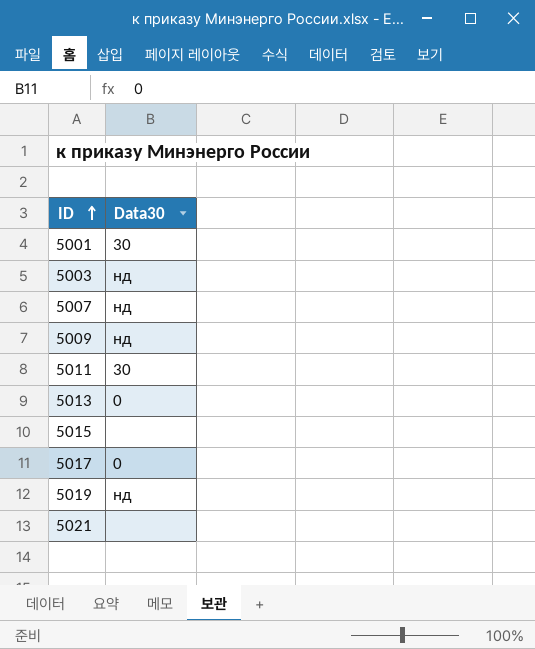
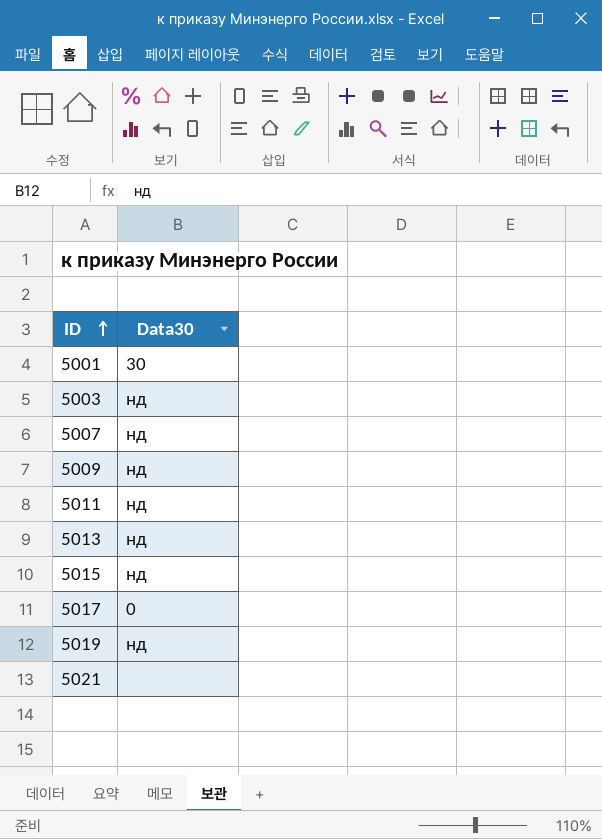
5011 | Data30: 30 -> нд
5013 | Data30: 0 -> нд
5015 | Data30: none -> нд

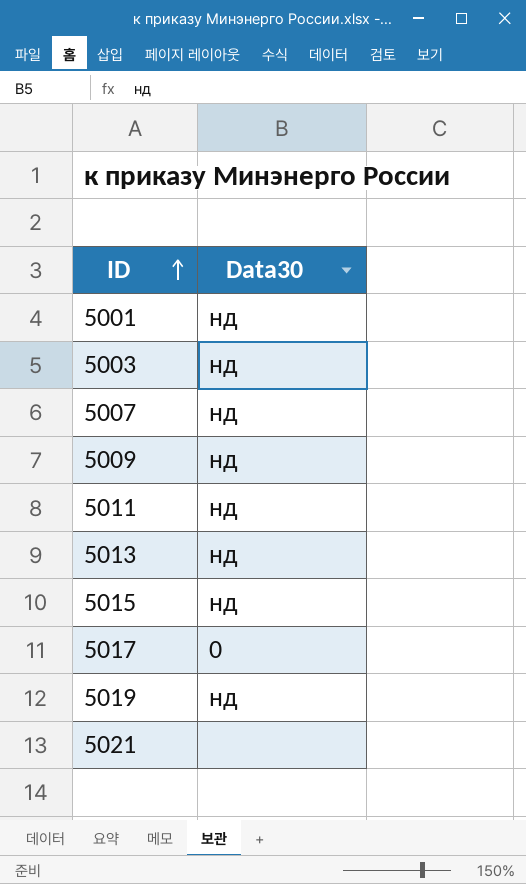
5001 | Data30: 30 -> нд

